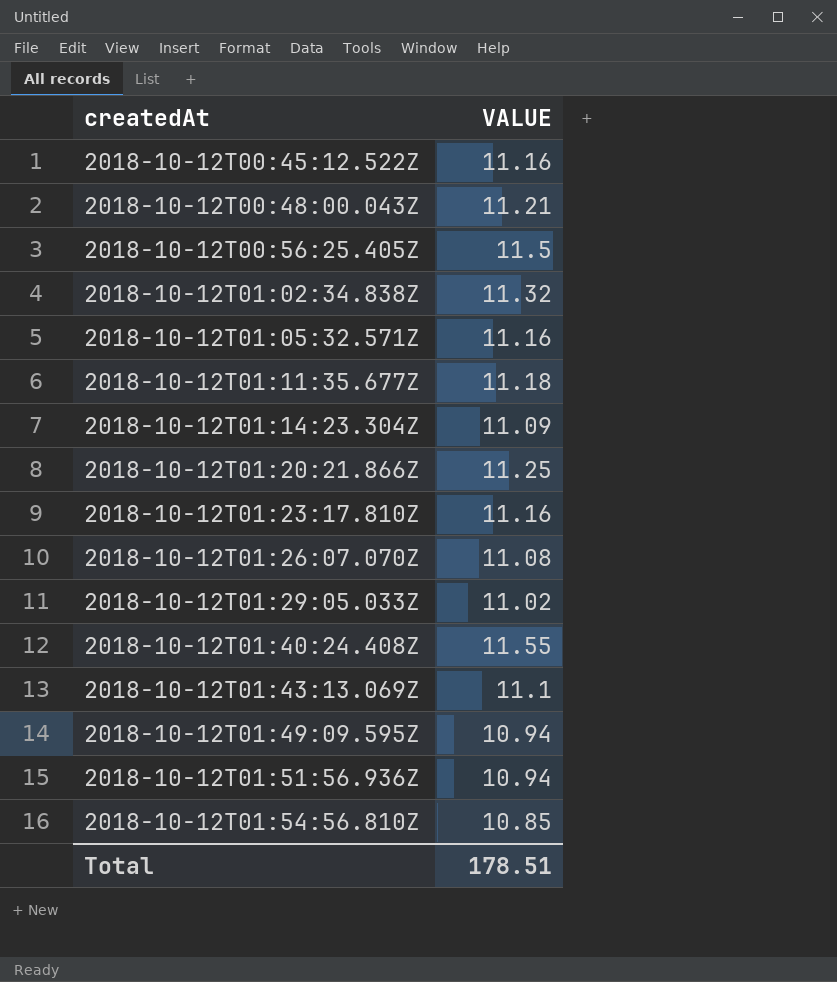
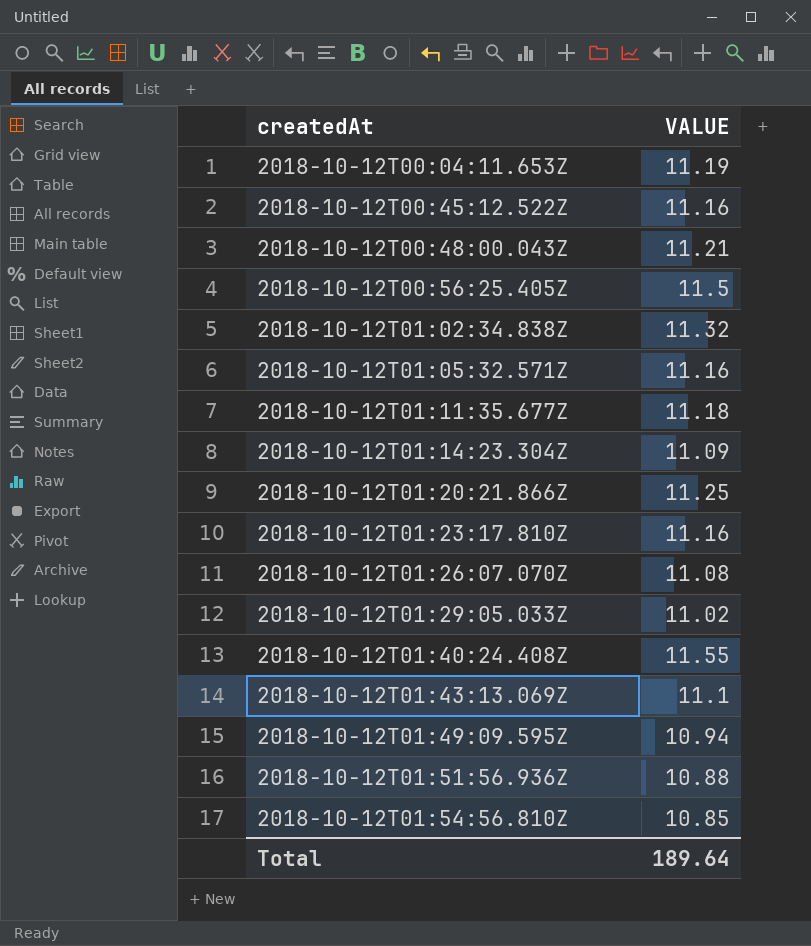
row 2018-10-12T00:04:11.653Z: none -> 11.19
2018-10-12T01:51:56.936Z | VALUE: 10.94 -> 10.88
Total | VALUE: 178.51 -> 189.64

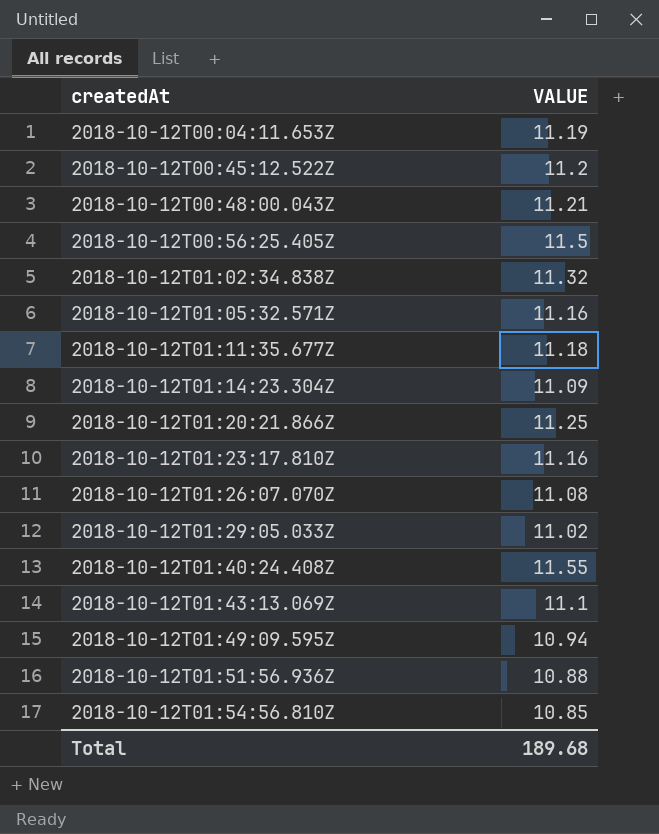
2018-10-12T00:45:12.522Z | VALUE: 11.16 -> 11.2
Total | VALUE: 189.64 -> 189.68

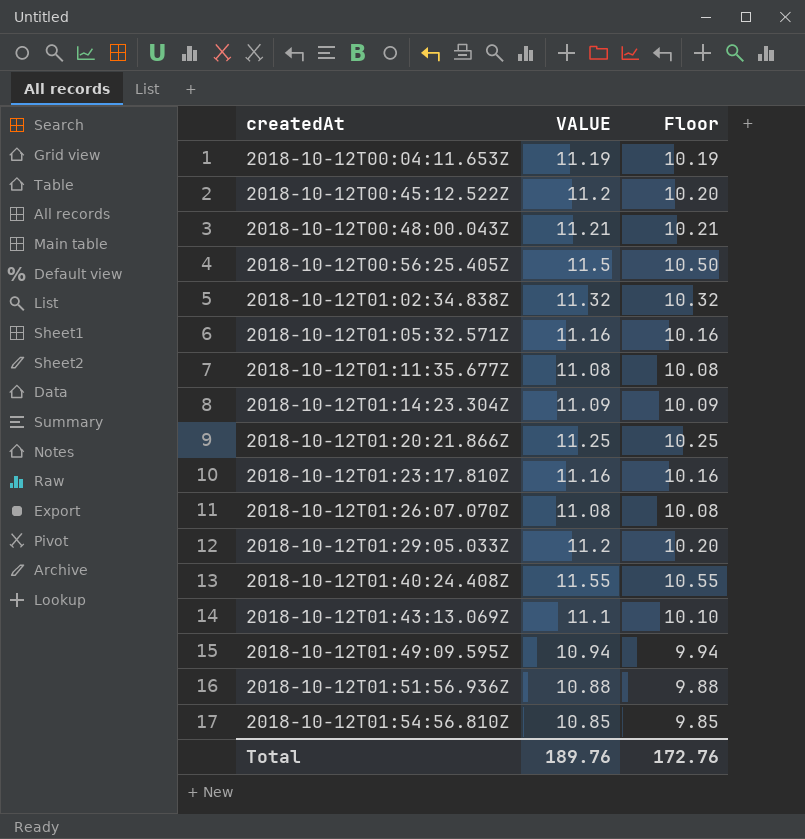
column Floor | formula: none -> [VALUE] - 1
2018-10-12T01:11:35.677Z | VALUE: 11.18 -> 11.08
2018-10-12T01:29:05.033Z | VALUE: 11.02 -> 11.2
Total | VALUE: 189.68 -> 189.76

